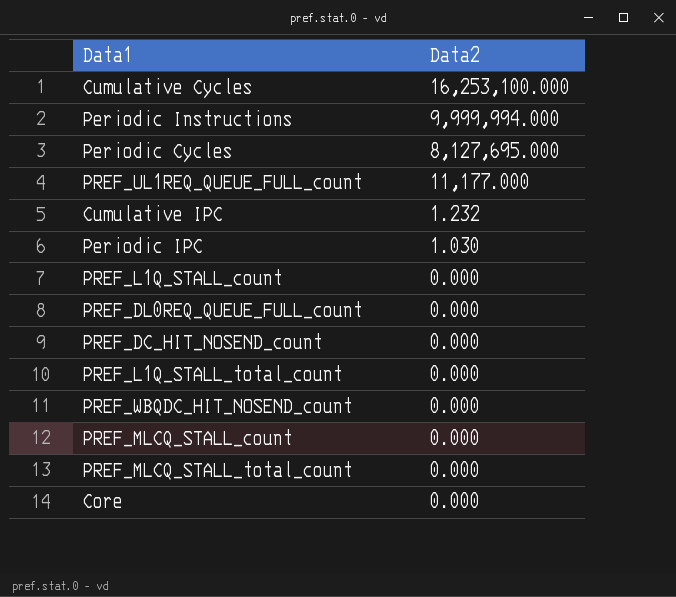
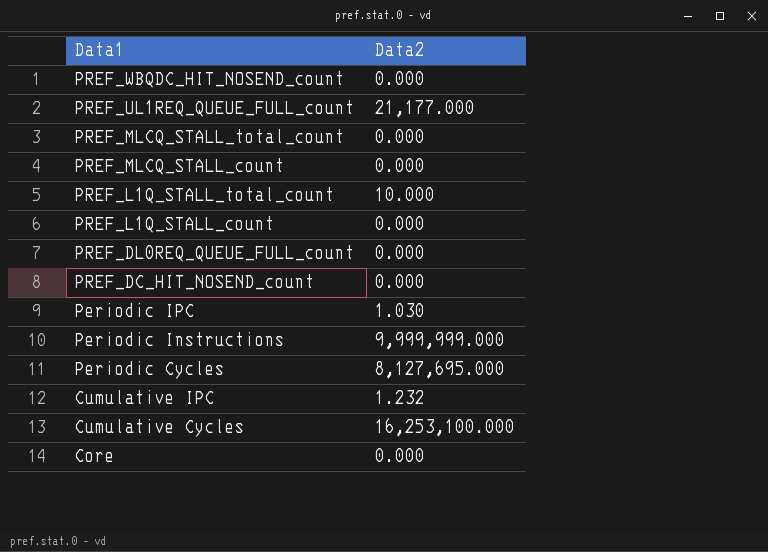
row order: Data2 descending -> Data1 descending
PREF_UL1REQ_QUEUE_FULL_count | Data2: 11,177.000 -> 21,177.000
PREF_L1Q_STALL_total_count | Data2: 0.000 -> 10.000
Periodic Instructions | Data2: 9,999,994.000 -> 9,999,999.000

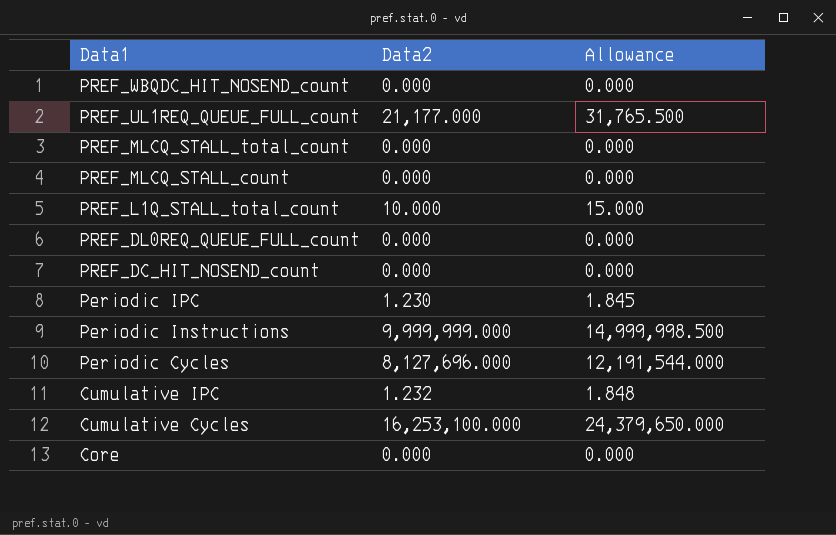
column Allowance | formula: none -> [Data2] * 1.5
row PREF_L1Q_STALL_count: 0.000 -> none
Periodic IPC | Data2: 1.030 -> 1.230
Periodic Cycles | Data2: 8,127,695.000 -> 8,127,696.000

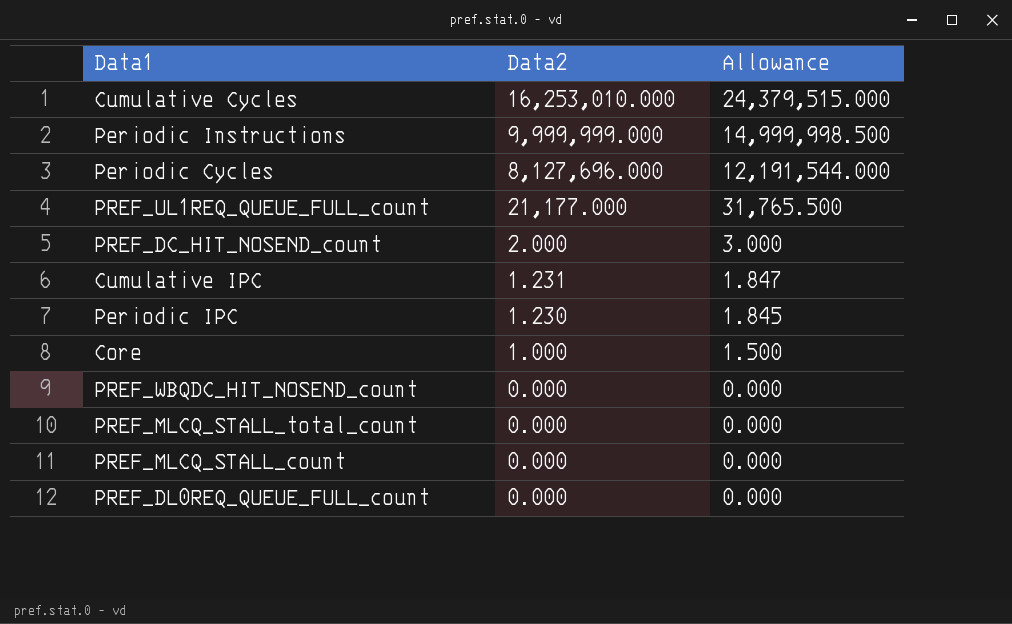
row order: Data1 descending -> Data2 descending
row PREF_L1Q_STALL_total_count: 10.000 | 15.000 -> none
Cumulative Cycles | Data2: 16,253,100.000 -> 16,253,010.000
Cumulative Cycles | Allowance: 24,379,650.000 -> 24,379,515.000
PREF_DC_HIT_NOSEND_count | Data2: 0.000 -> 2.000
PREF_DC_HIT_NOSEND_count | Allowance: 0.000 -> 3.000
Cumulative IPC | Data2: 1.232 -> 1.231
Cumulative IPC | Allowance: 1.848 -> 1.847
Core | Data2: 0.000 -> 1.000
Core | Allowance: 0.000 -> 1.500

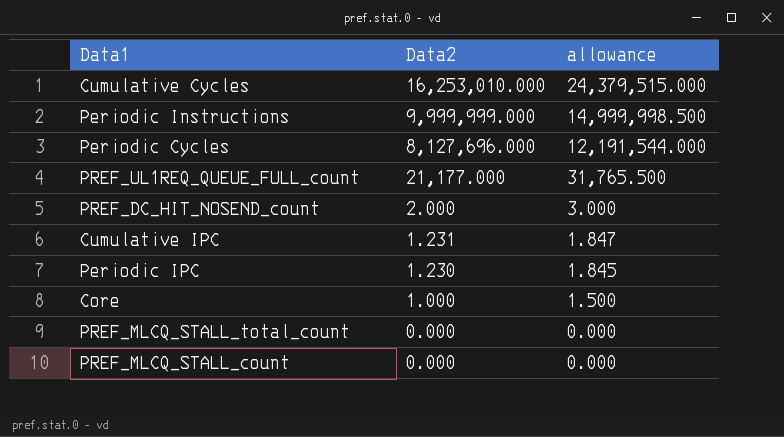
column name: Allowance -> allowance
row PREF_WBQDC_HIT_NOSEND_count: 0.000 | 0.000 -> none
row PREF_DL0REQ_QUEUE_FULL_count: 0.000 | 0.000 -> none

